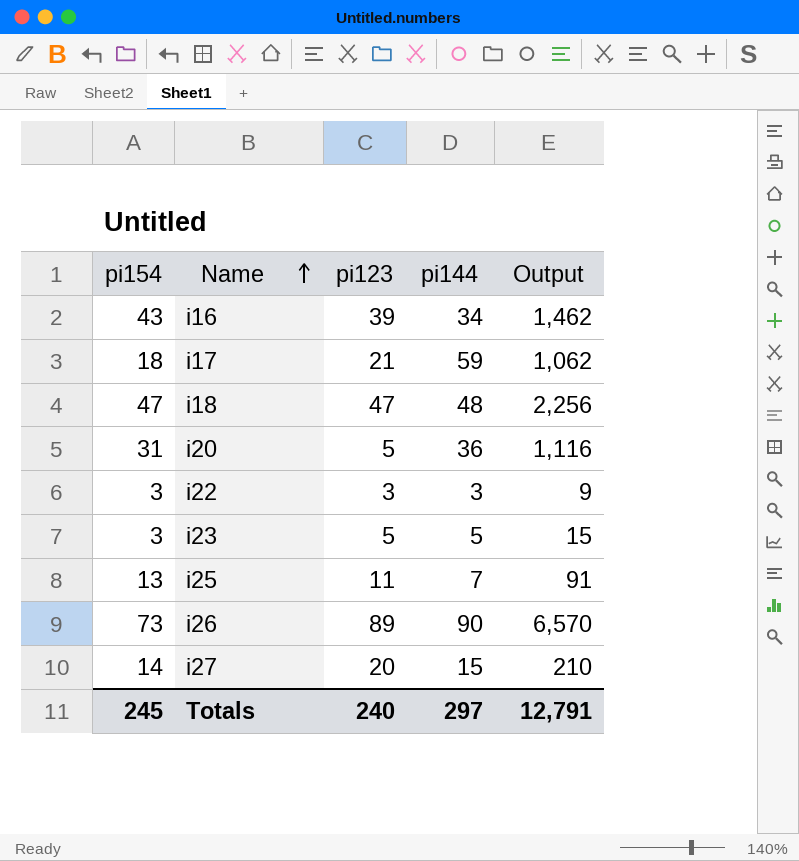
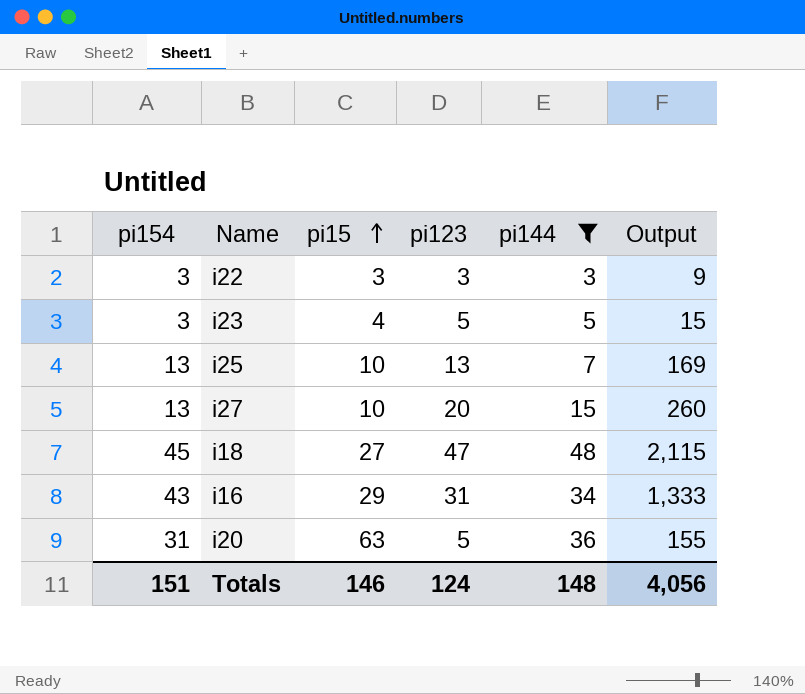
filter: none -> pi144 <= 48
row order: Name ascending -> pi15 ascending
column pi15 | position: none -> 3
column Output | formula: [pi154] * [pi144] -> [pi154] * [pi123]
i25 | pi123: 11 -> 13
i27 | pi154: 14 -> 13
i18 | pi154: 47 -> 45
i16 | pi123: 39 -> 31
Totals | pi154: 245 -> 151
Totals | pi123: 240 -> 124
Totals | pi144: 297 -> 148
Totals | Output: 12,791 -> 4,056

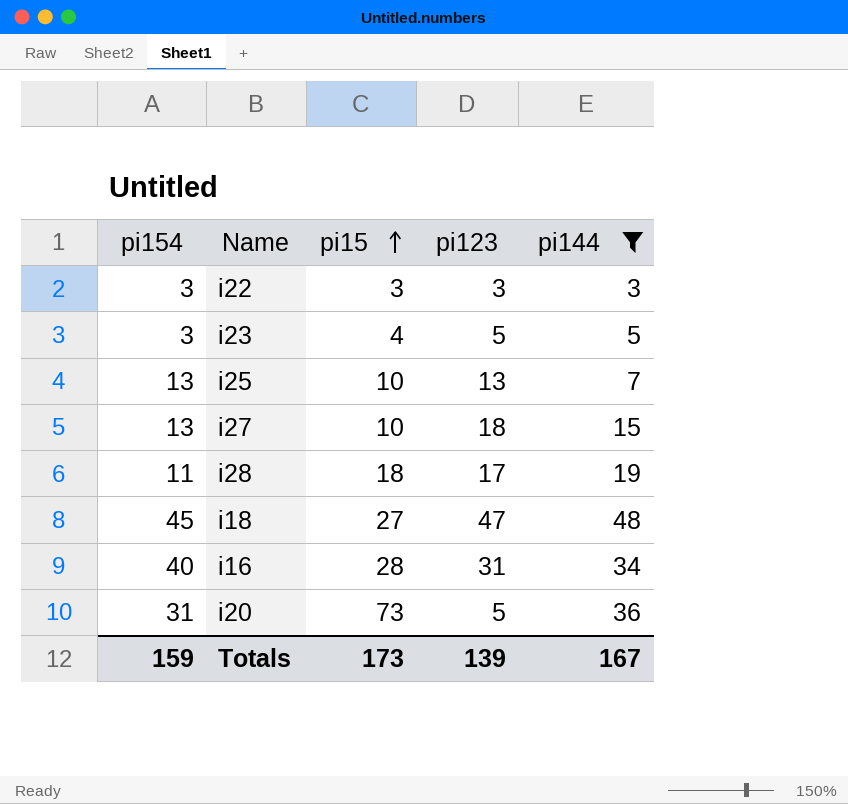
column Output | formula: [pi154] * [pi123] -> none
i27 | pi123: 20 -> 18
row i28: none -> 11 | 18 | 17 | 19
i16 | pi154: 43 -> 40
i16 | pi15: 29 -> 28
i20 | pi15: 63 -> 73
Totals | pi154: 151 -> 159
Totals | pi15: 146 -> 173
Totals | pi123: 124 -> 139
Totals | pi144: 148 -> 167

